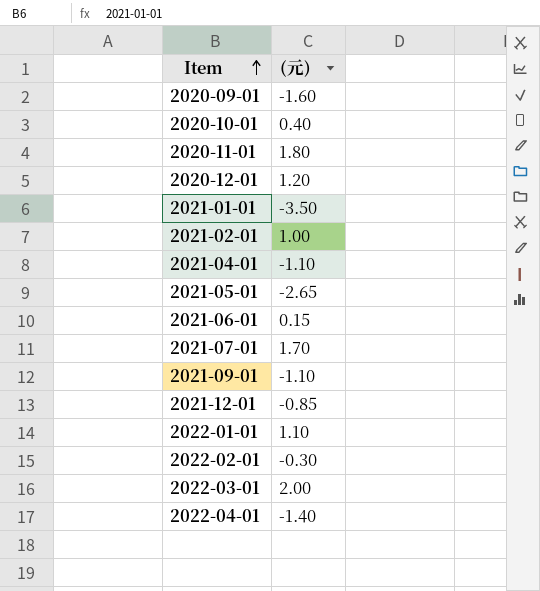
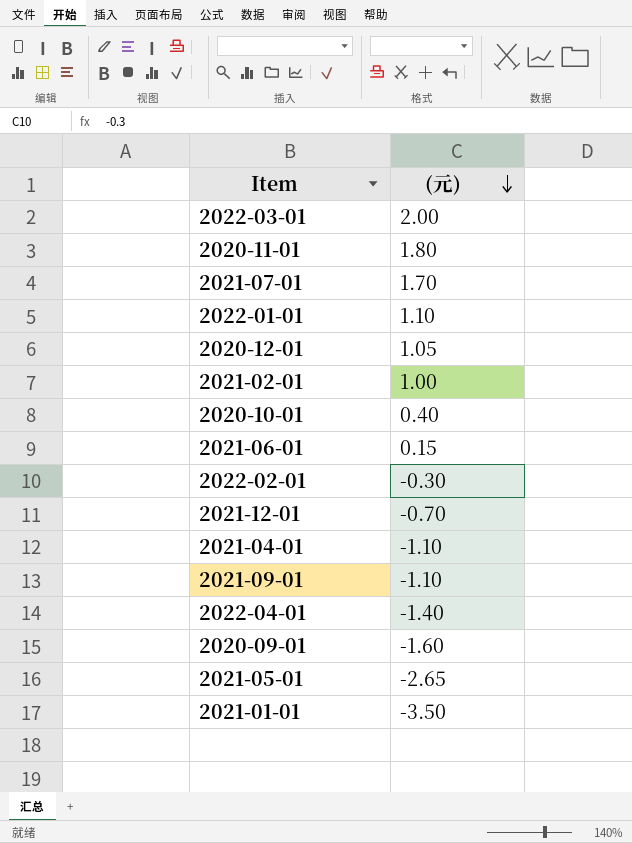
row order: Item ascending -> (元) descending
2020-12-01 | (元): 1.20 -> 1.05
2021-12-01 | (元): -0.85 -> -0.70

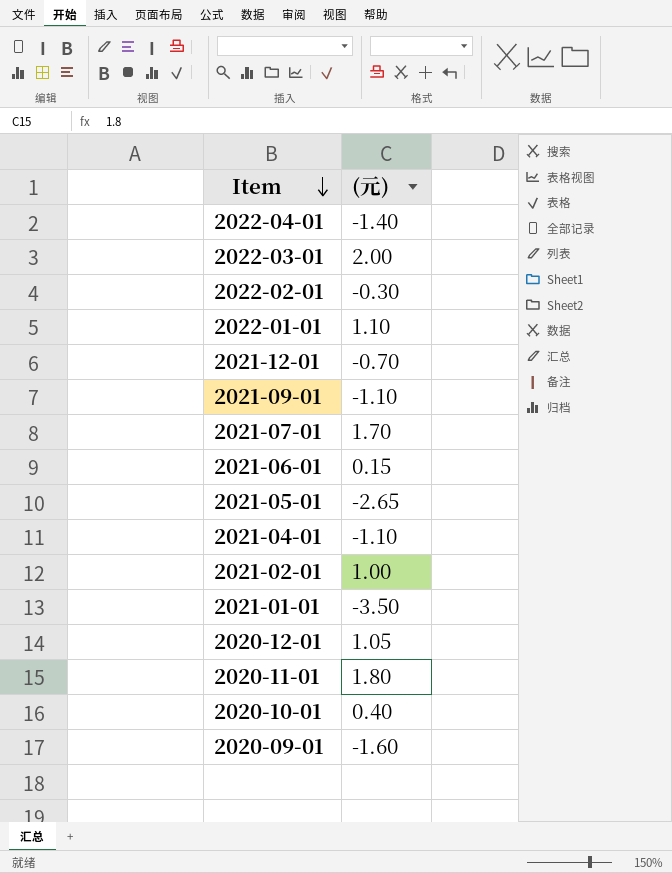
row order: (元) descending -> Item descending

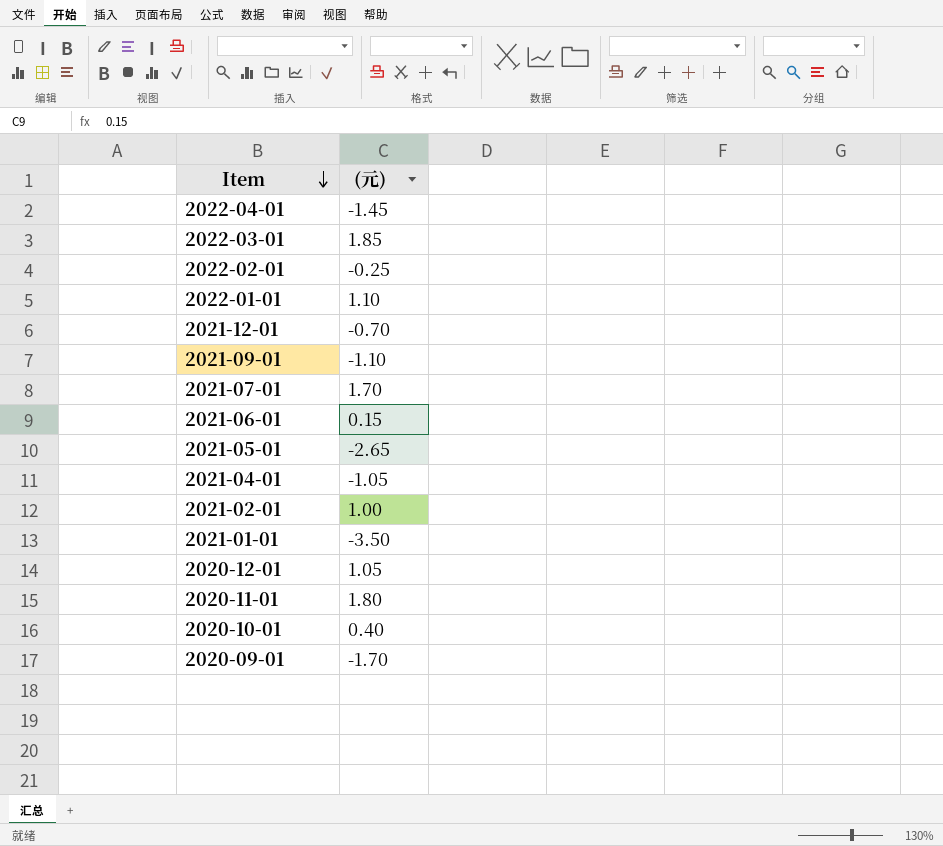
2022-04-01 | (元): -1.40 -> -1.45
2022-03-01 | (元): 2.00 -> 1.85
2022-02-01 | (元): -0.30 -> -0.25
2021-04-01 | (元): -1.10 -> -1.05
2020-09-01 | (元): -1.60 -> -1.70

